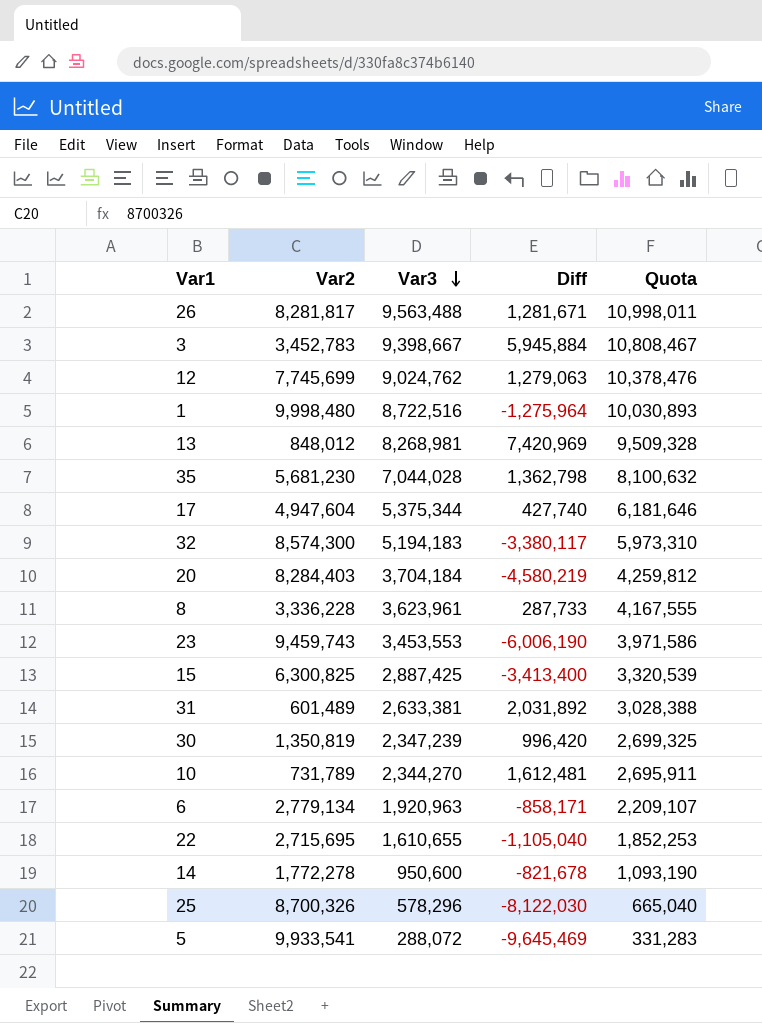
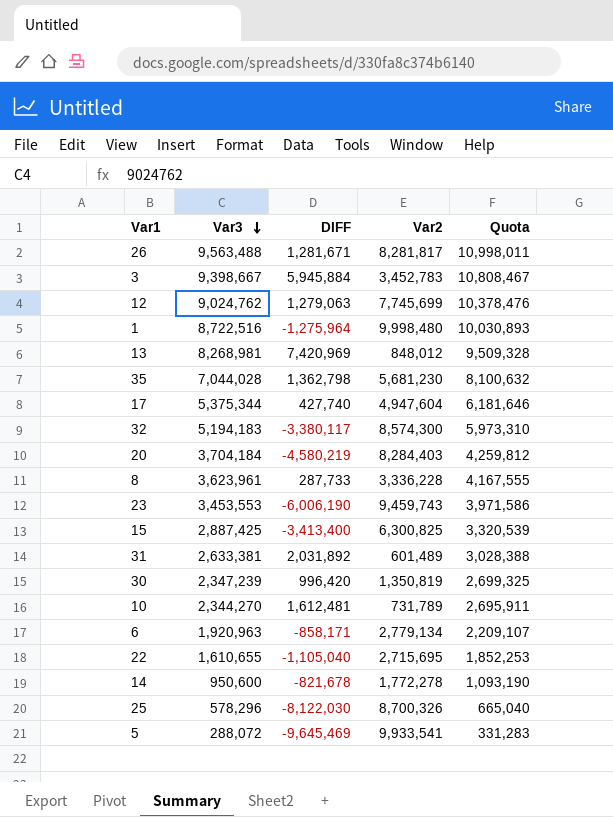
column name: Diff -> DIFF
column Var2 | position: 2 -> 4

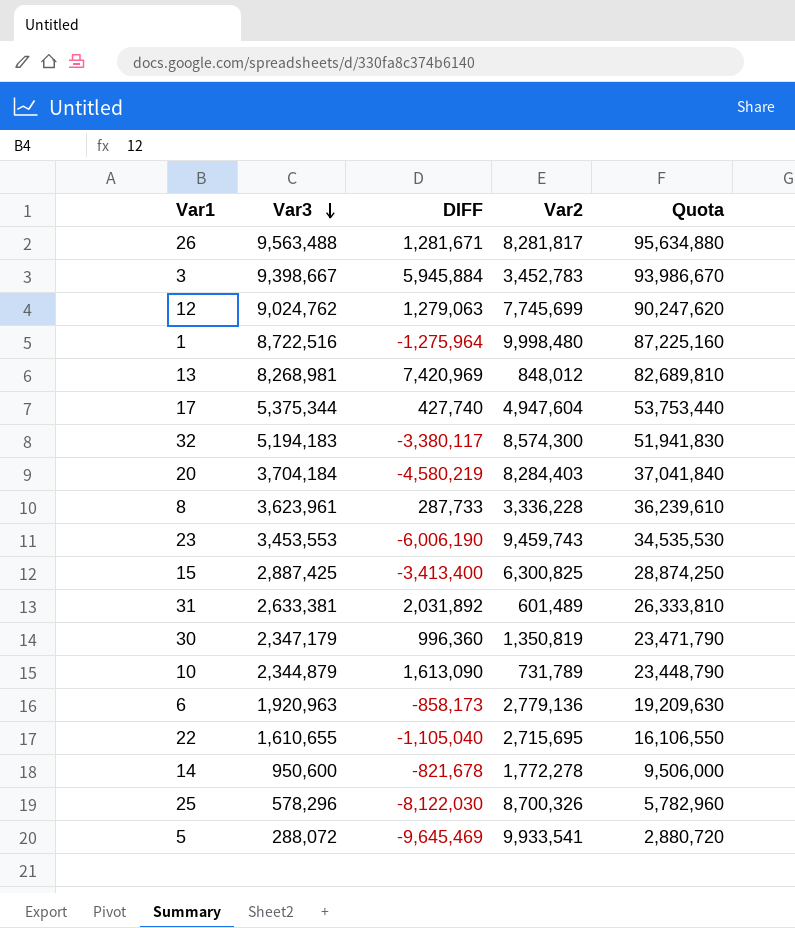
column Quota | formula: [Var3] * 1.15 -> [Var3] * 10
row 35: 7,044,028 | 1,362,798 | 5,681,230 | 8,100,632 -> none
30 | Var3: 2,347,239 -> 2,347,179
30 | DIFF: 996,420 -> 996,360
10 | Var3: 2,344,270 -> 2,344,879
10 | DIFF: 1,612,481 -> 1,613,090
6 | DIFF: -858,171 -> -858,173
6 | Var2: 2,779,134 -> 2,779,136

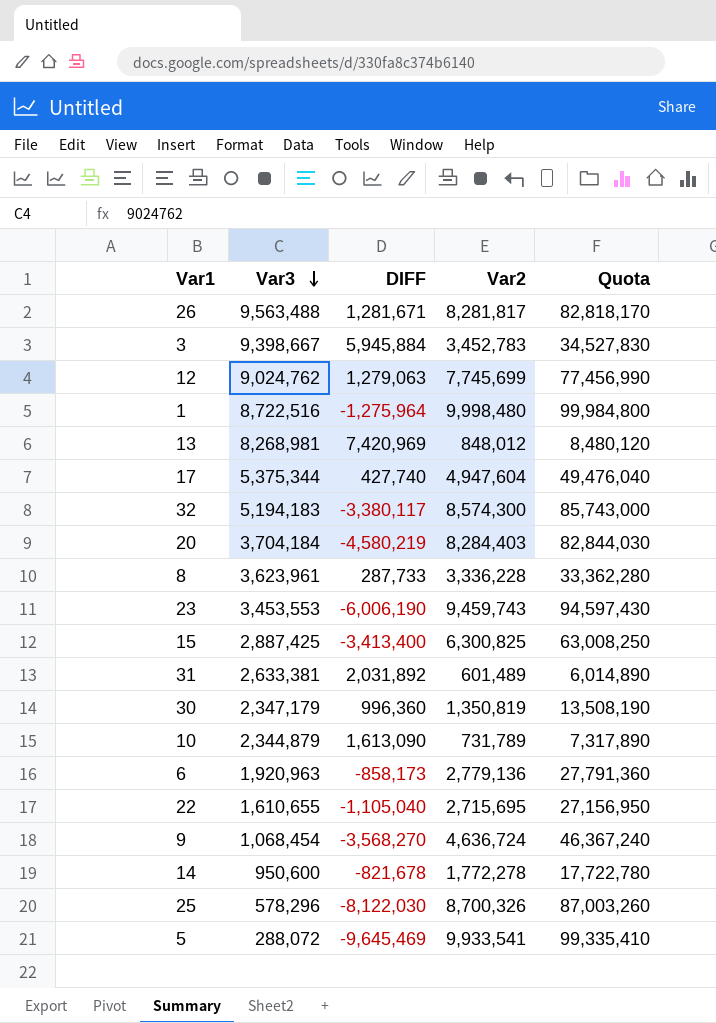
column Quota | formula: [Var3] * 10 -> [Var2] * 10
row 9: none -> 1,068,454 | -3,568,270 | 4,636,724 | 46,367,240

